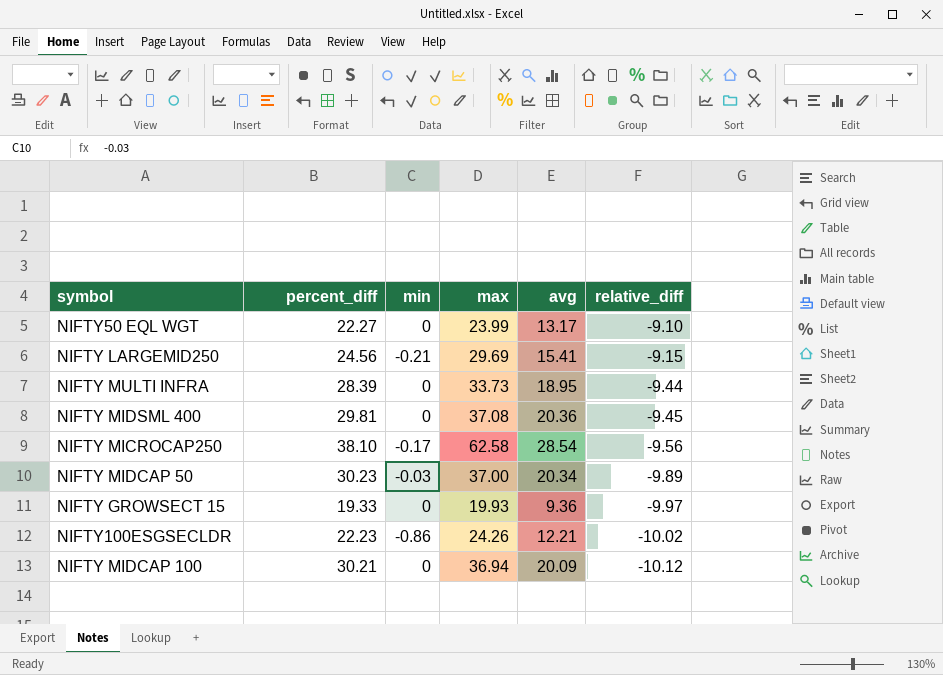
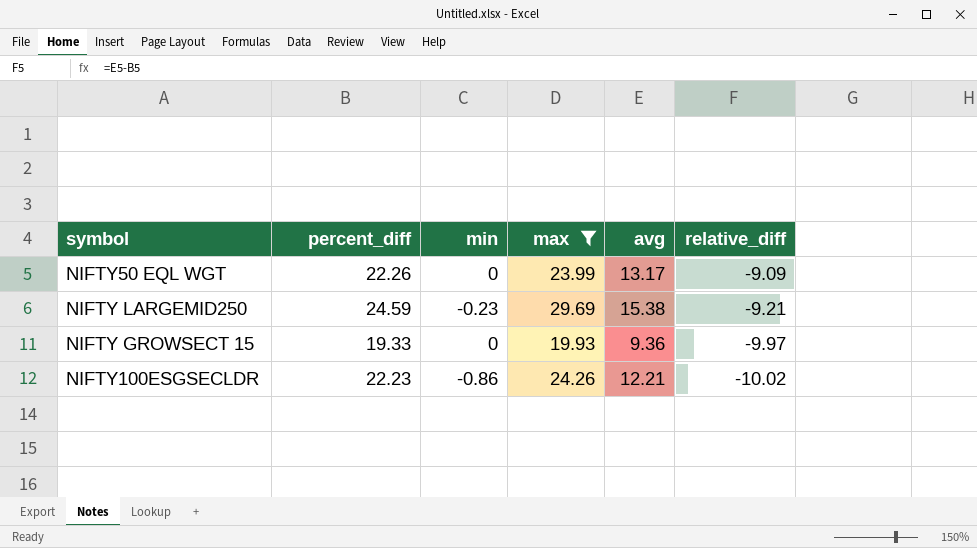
filter: none -> max <= 29.69
NIFTY50 EQL WGT | percent_diff: 22.27 -> 22.26
NIFTY50 EQL WGT | relative_diff: -9.10 -> -9.09
NIFTY LARGEMID250 | percent_diff: 24.56 -> 24.59
NIFTY LARGEMID250 | min: -0.21 -> -0.23
NIFTY LARGEMID250 | avg: 15.41 -> 15.38
NIFTY LARGEMID250 | relative_diff: -9.15 -> -9.21

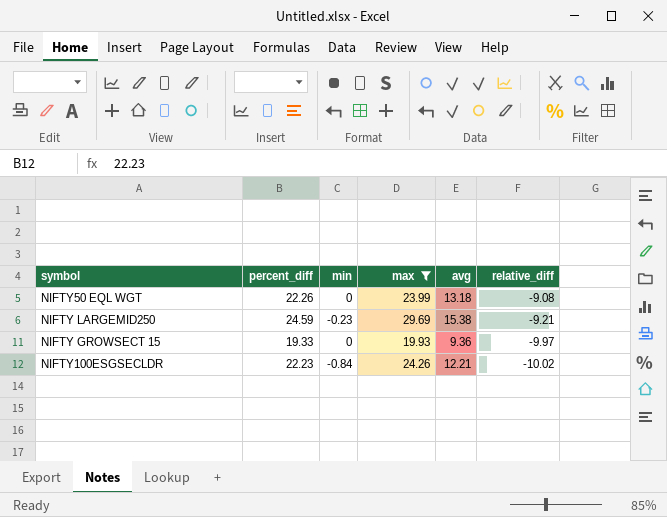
NIFTY50 EQL WGT | avg: 13.17 -> 13.18
NIFTY50 EQL WGT | relative_diff: -9.09 -> -9.08
NIFTY100ESGSECLDR | min: -0.86 -> -0.84

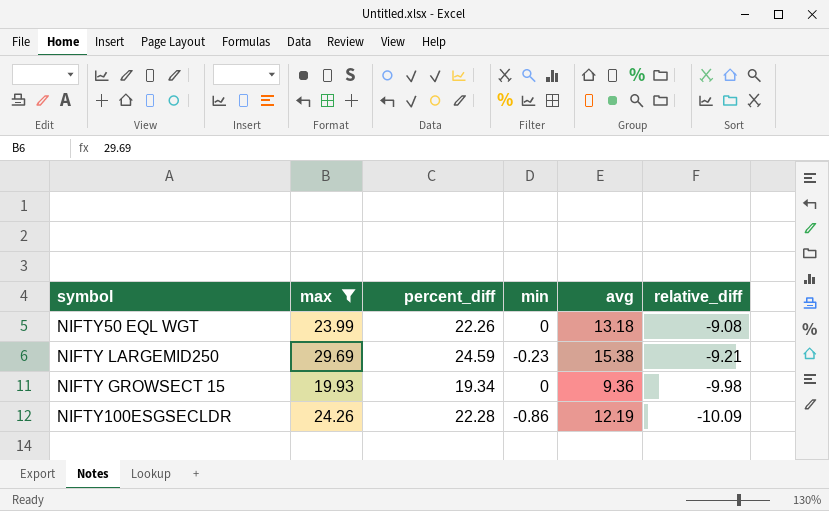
column max | position: 4 -> 2
NIFTY GROWSECT 15 | percent_diff: 19.33 -> 19.34
NIFTY GROWSECT 15 | relative_diff: -9.97 -> -9.98
NIFTY100ESGSECLDR | percent_diff: 22.23 -> 22.28
NIFTY100ESGSECLDR | min: -0.84 -> -0.86
NIFTY100ESGSECLDR | avg: 12.21 -> 12.19
NIFTY100ESGSECLDR | relative_diff: -10.02 -> -10.09

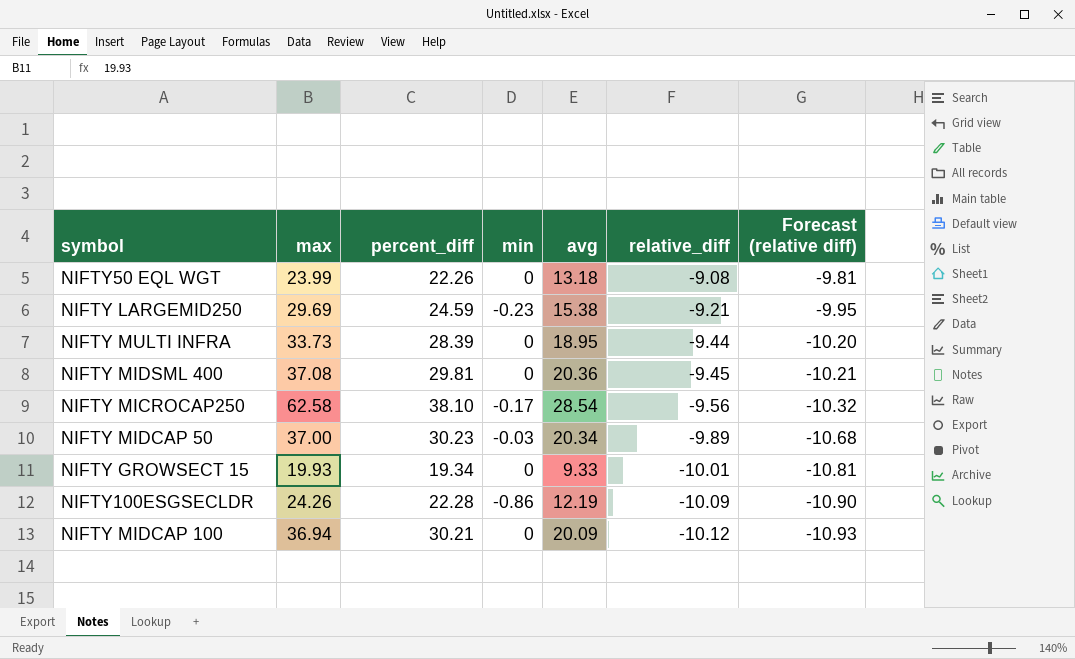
filter: max <= 29.69 -> none
column Forecast (relative diff) | formula: none -> [relative_diff] * 1.08
NIFTY GROWSECT 15 | avg: 9.36 -> 9.33
NIFTY GROWSECT 15 | relative_diff: -9.98 -> -10.01

